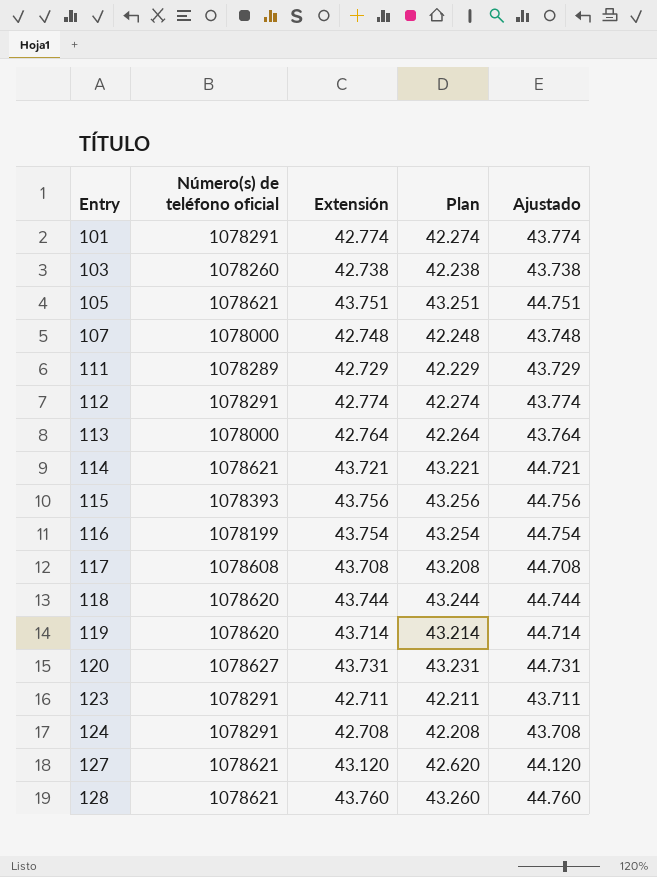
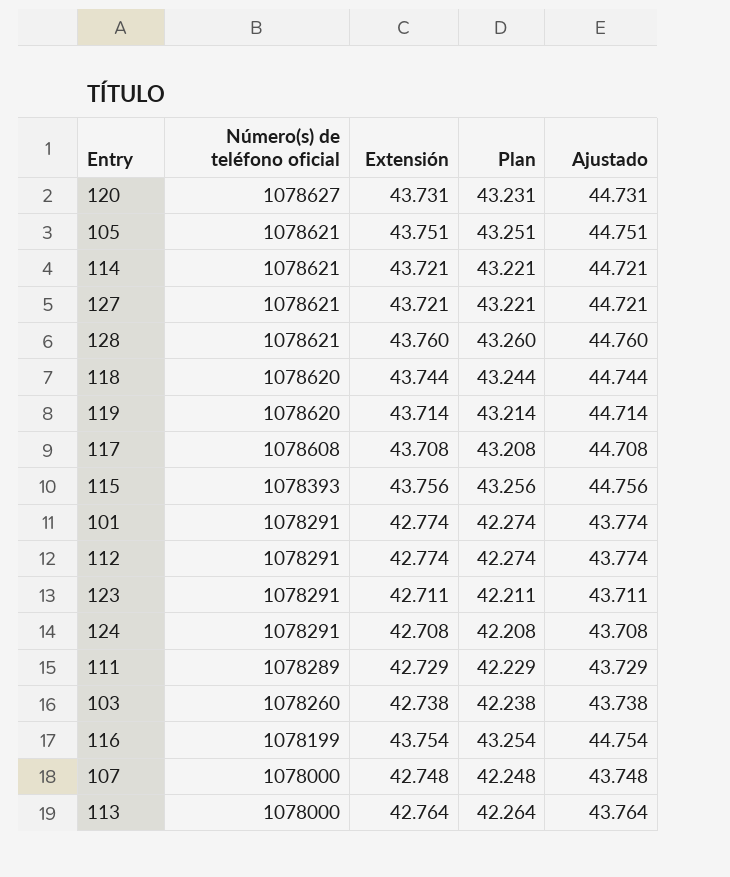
row order: Entry ascending -> Número(s) de teléfono oficial descending
127 | Extensión: 43.120 -> 43.721
127 | Plan: 42.620 -> 43.221
127 | Ajustado: 44.120 -> 44.721

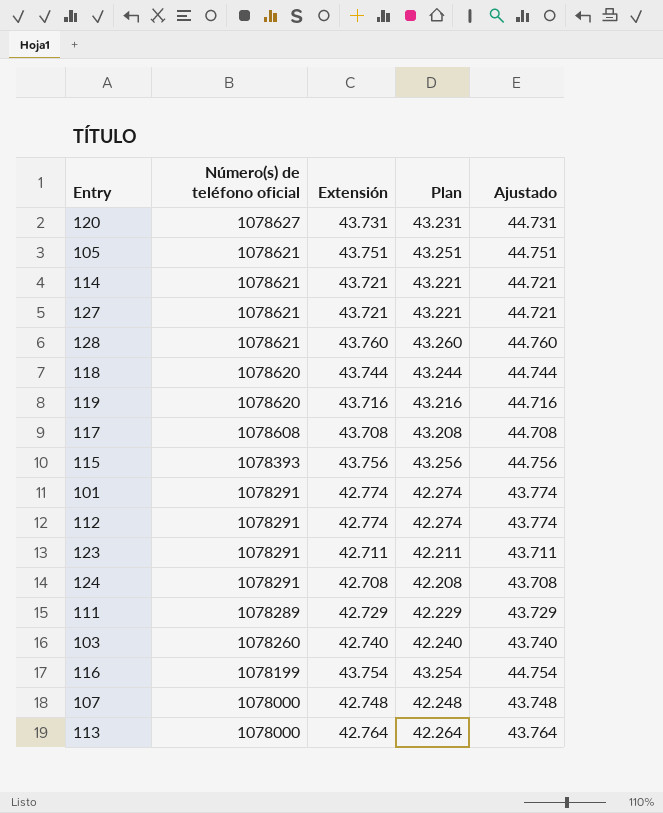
119 | Extensión: 43.714 -> 43.716
119 | Plan: 43.214 -> 43.216
119 | Ajustado: 44.714 -> 44.716
103 | Extensión: 42.738 -> 42.740
103 | Plan: 42.238 -> 42.240
103 | Ajustado: 43.738 -> 43.740

